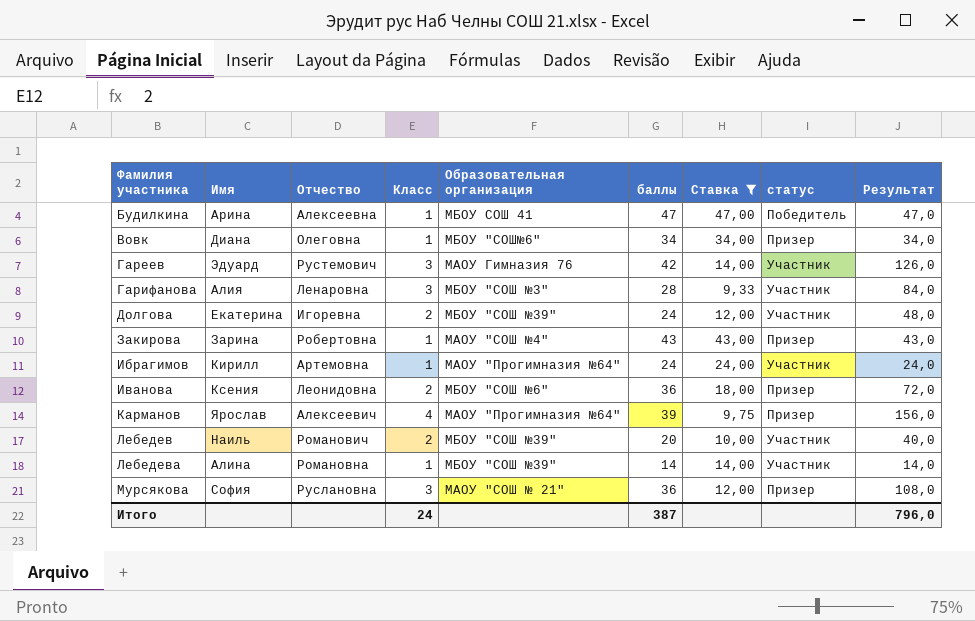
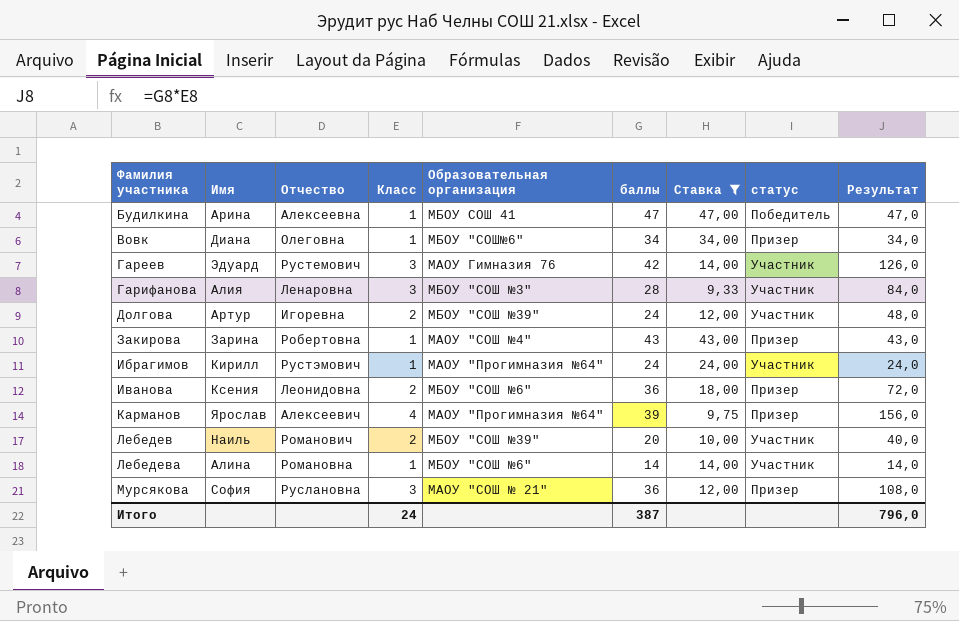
Долгова | Имя: Екатерина -> Артур
Ибрагимов | Отчество: Артемовна -> Рустэмович
Лебедева | Образовательная организация: МБОУ "СОШ №39" -> МБОУ "СОШ №6"

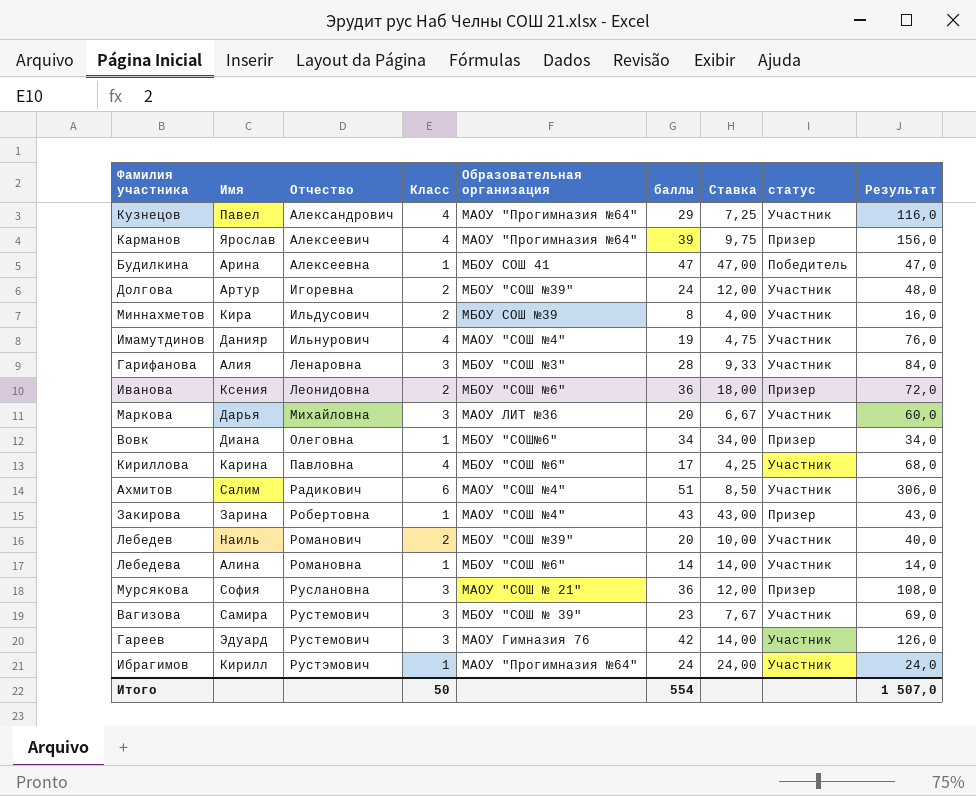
filter: Ставка >= 9,33 -> none
row order: Фамилия участника ascending -> Отчество ascending
Итого | Класс: 24 -> 50
Итого | баллы: 387 -> 554
Итого | Результат: 796,0 -> 1 507,0

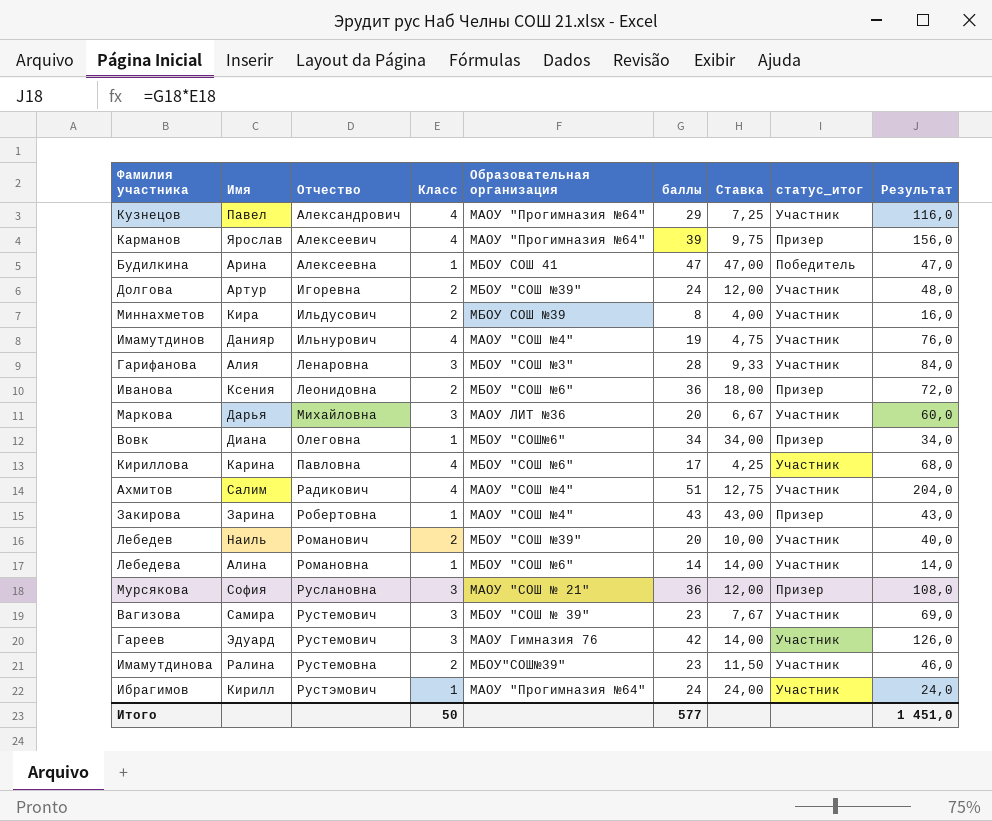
column name: статус -> статус_итог
Ахмитов | Класс: 6 -> 4
Ахмитов | Ставка: 8,50 -> 12,75
Ахмитов | Результат: 306,0 -> 204,0
row Имамутдинова: none -> Ралина | Рустемовна | 2 | МБОУ"СОШ№39" | 23 | 11,50 | Участник | 46,0
Итого | баллы: 554 -> 577
Итого | Результат: 1 507,0 -> 1 451,0

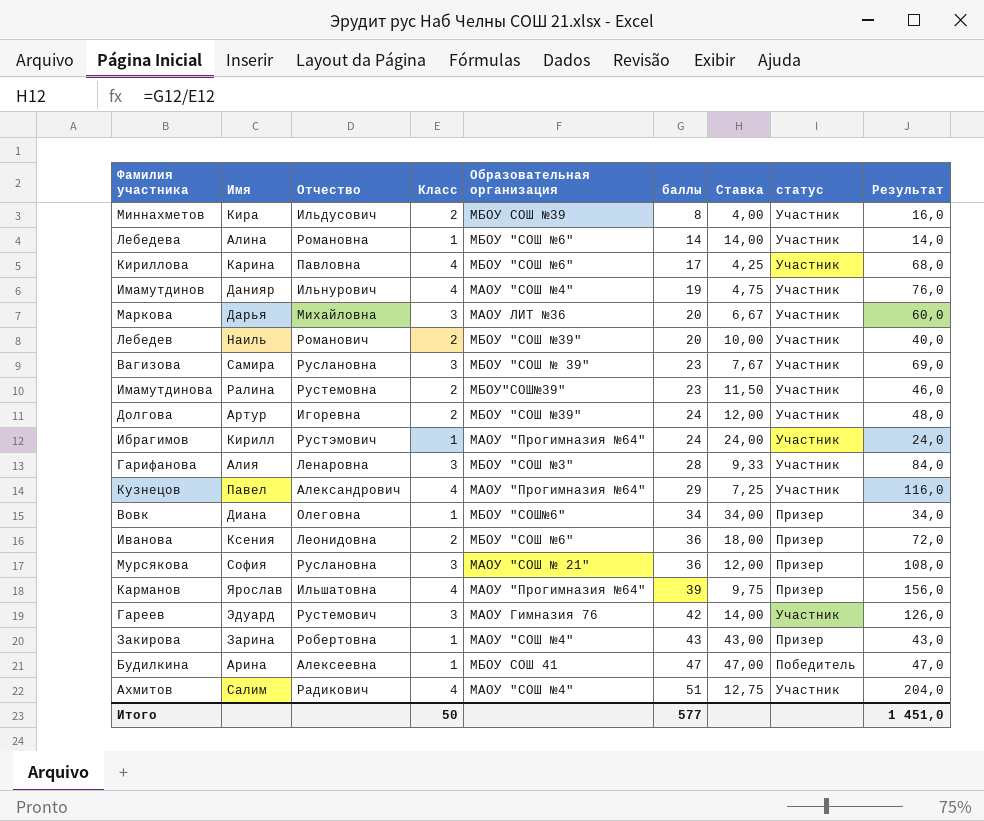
row order: Отчество ascending -> баллы ascending
column name: статус_итог -> статус
Вагизова | Отчество: Рустемович -> Руслановна
Карманов | Отчество: Алексеевич -> Ильшатовна

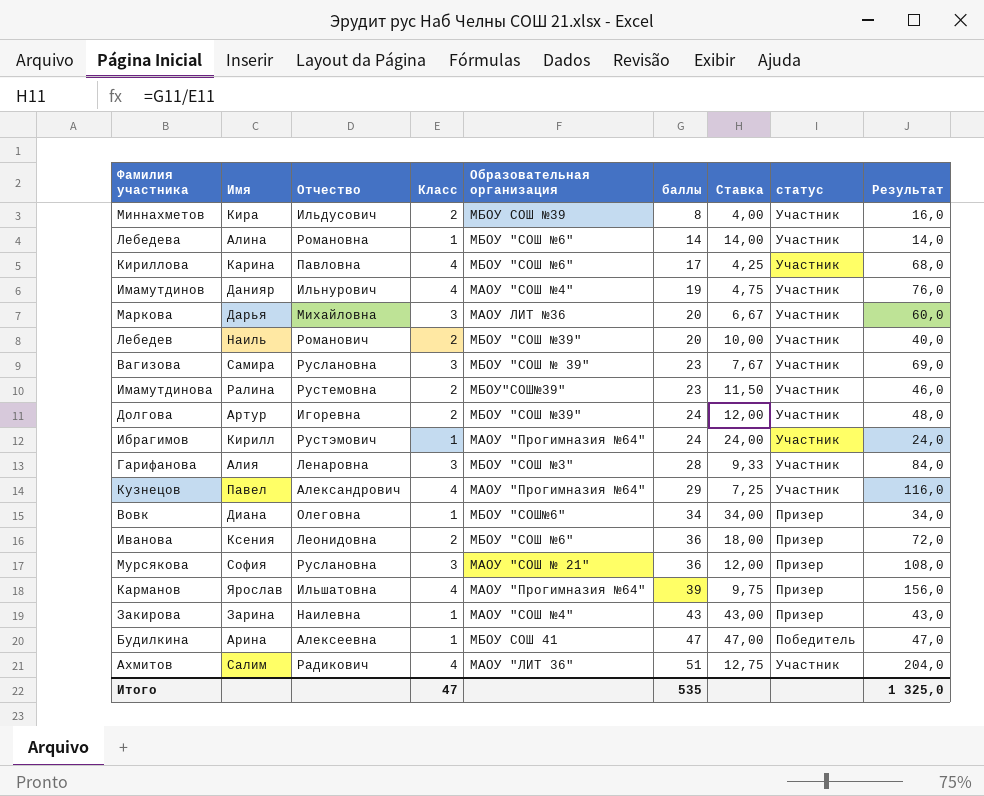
row Гареев: Эдуард | Рустемович | 3 | МАОУ Гимназия 76 | 42 | 14,00 | Участник | 126,0 -> none
Закирова | Отчество: Робертовна -> Наилевна
Ахмитов | Образовательная организация: МАОУ "СОШ №4" -> МАОУ "ЛИТ 36"
Итого | Класс: 50 -> 47
Итого | баллы: 577 -> 535
Итого | Результат: 1 451,0 -> 1 325,0

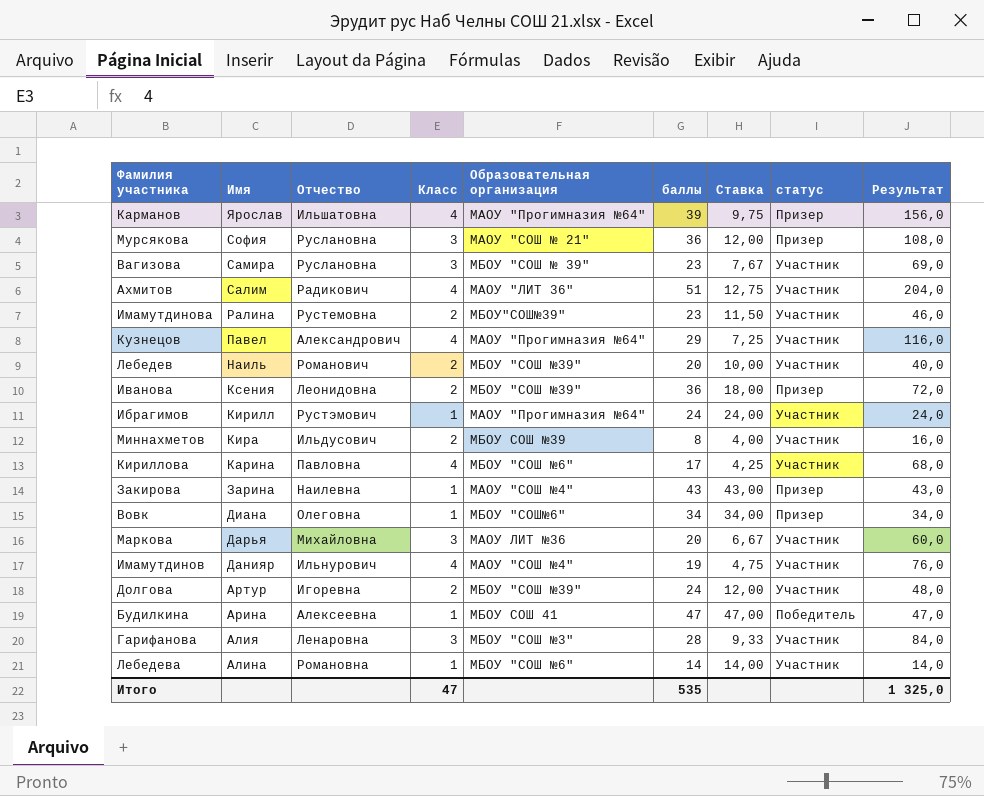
row order: баллы ascending -> Имя descending
Иванова | Образовательная организация: МБОУ "СОШ №6" -> МБОУ "СОШ №39"

